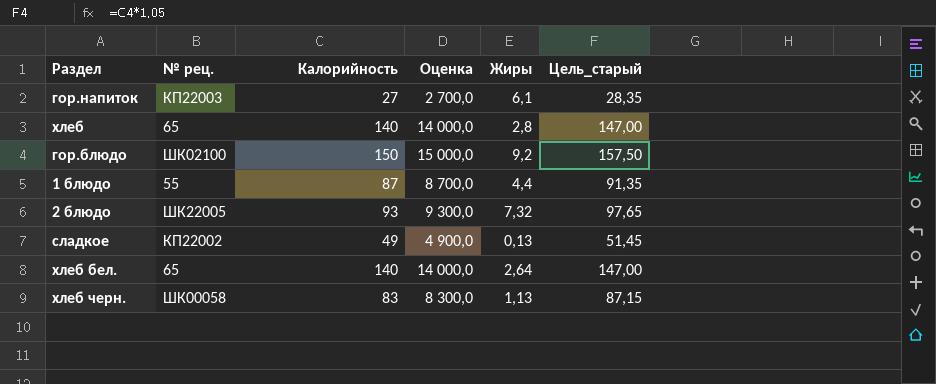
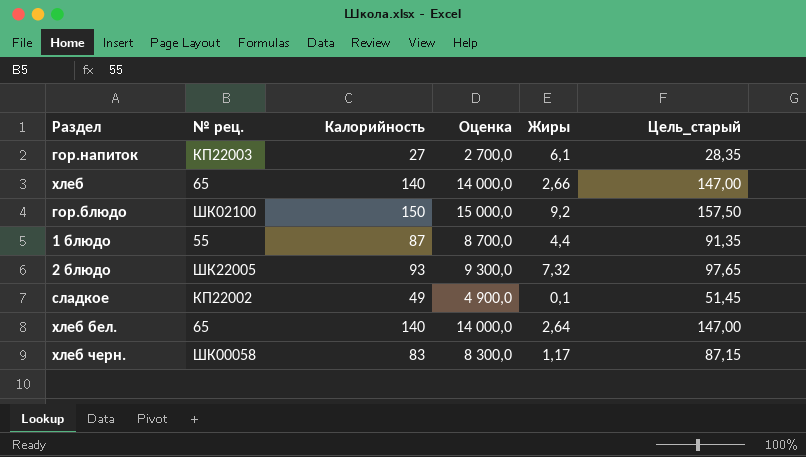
хлеб | Жиры: 2,8 -> 2,66
сладкое | Жиры: 0,13 -> 0,1
хлеб черн. | Жиры: 1,13 -> 1,17

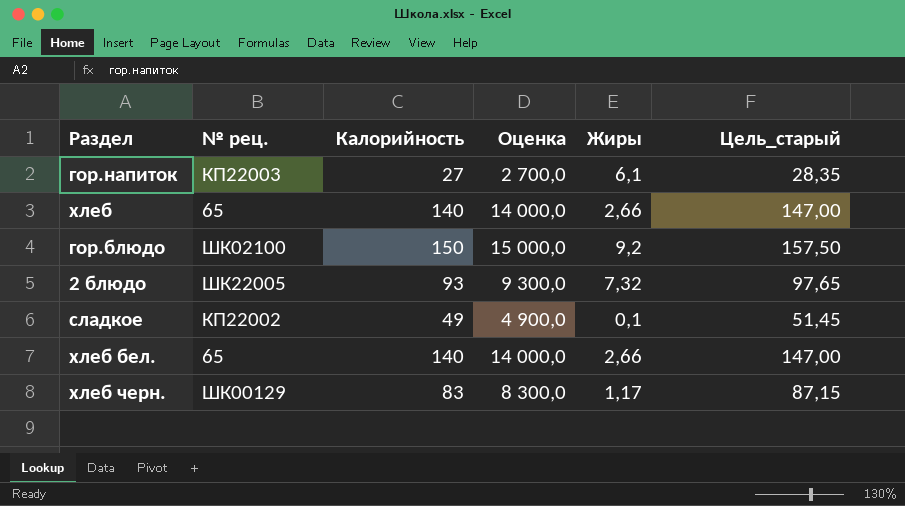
row 1 блюдо: 55 | 87 | 8 700,0 | 4,4 | 91,35 -> none
хлеб бел. | Жиры: 2,64 -> 2,66
хлеб черн. | № рец.: ШК00058 -> ШК00129

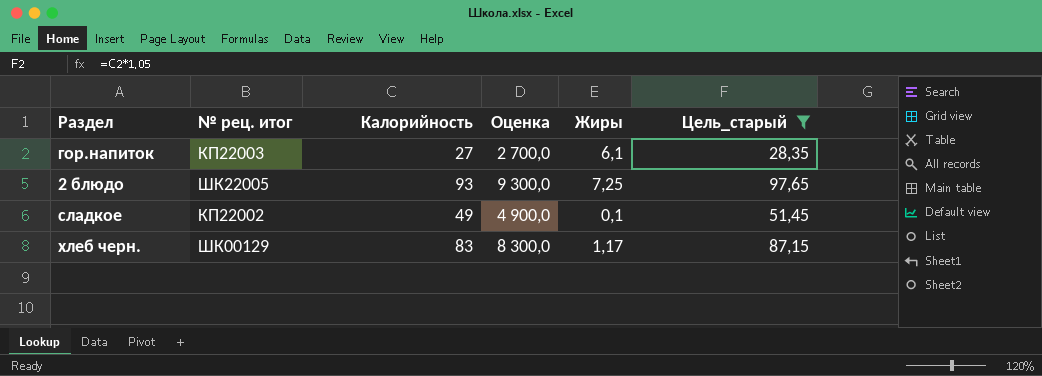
filter: none -> Цель_старый <= 97,65
column name: № рец. -> № рец. итог
2 блюдо | Жиры: 7,32 -> 7,25

